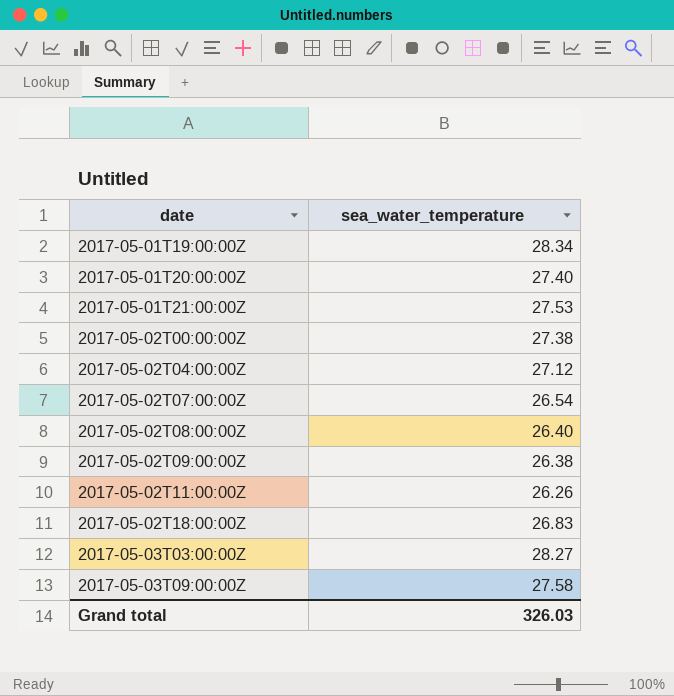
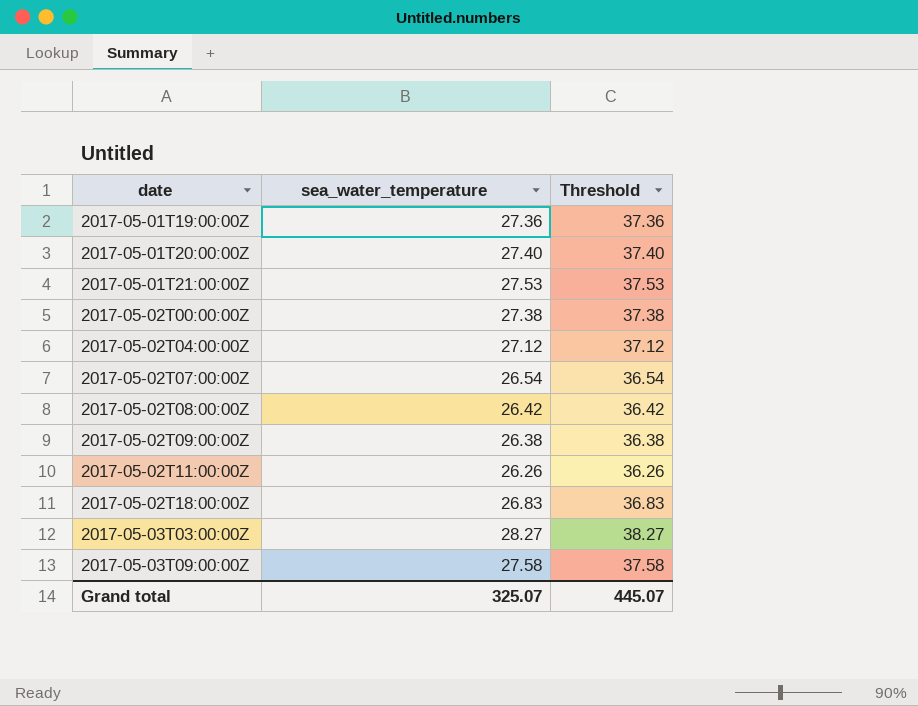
column Threshold | formula: none -> [sea_water_temperature] + 10
2017-05-01T19:00:00Z | sea_water_temperature: 28.34 -> 27.36
2017-05-02T08:00:00Z | sea_water_temperature: 26.40 -> 26.42
Grand total | sea_water_temperature: 326.03 -> 325.07

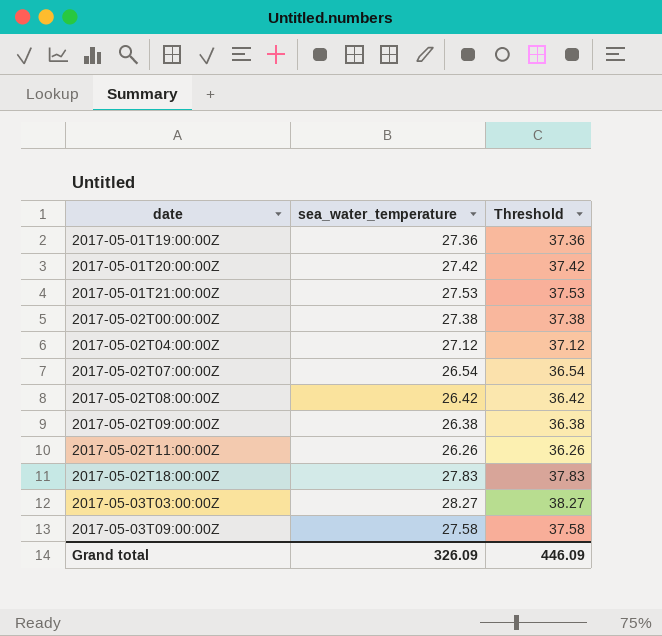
2017-05-01T20:00:00Z | sea_water_temperature: 27.40 -> 27.42
2017-05-01T20:00:00Z | Threshold: 37.40 -> 37.42
2017-05-02T18:00:00Z | sea_water_temperature: 26.83 -> 27.83
2017-05-02T18:00:00Z | Threshold: 36.83 -> 37.83
Grand total | sea_water_temperature: 325.07 -> 326.09
Grand total | Threshold: 445.07 -> 446.09

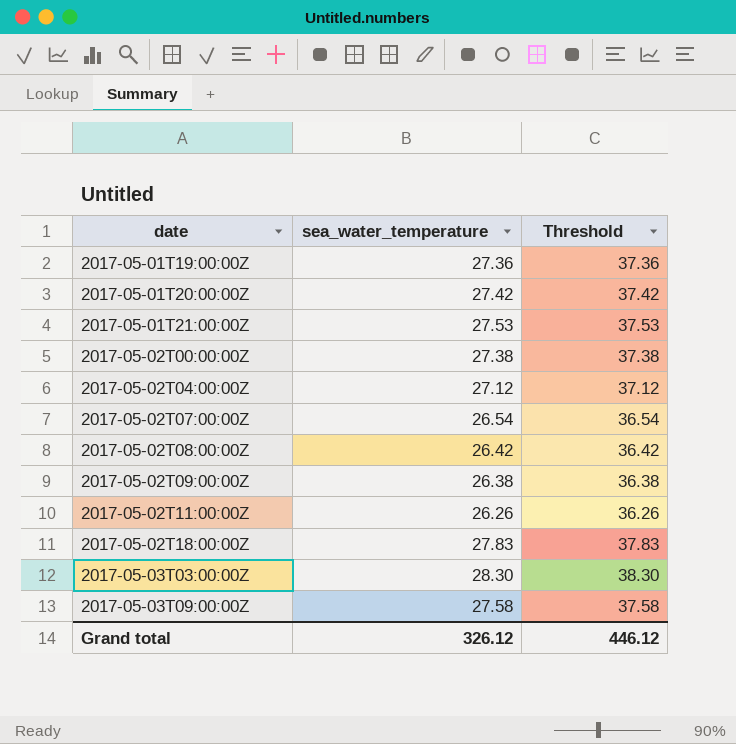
2017-05-03T03:00:00Z | sea_water_temperature: 28.27 -> 28.30
2017-05-03T03:00:00Z | Threshold: 38.27 -> 38.30
Grand total | sea_water_temperature: 326.09 -> 326.12
Grand total | Threshold: 446.09 -> 446.12

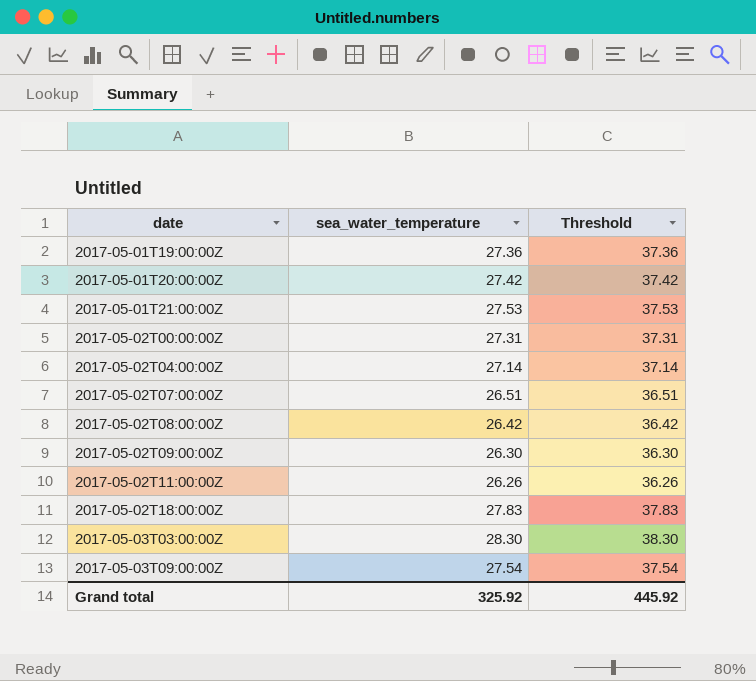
2017-05-02T00:00:00Z | sea_water_temperature: 27.38 -> 27.31
2017-05-02T00:00:00Z | Threshold: 37.38 -> 37.31
2017-05-02T04:00:00Z | sea_water_temperature: 27.12 -> 27.14
2017-05-02T04:00:00Z | Threshold: 37.12 -> 37.14
2017-05-02T07:00:00Z | sea_water_temperature: 26.54 -> 26.51
2017-05-02T07:00:00Z | Threshold: 36.54 -> 36.51
2017-05-02T09:00:00Z | sea_water_temperature: 26.38 -> 26.30
2017-05-02T09:00:00Z | Threshold: 36.38 -> 36.30
2017-05-03T09:00:00Z | sea_water_temperature: 27.58 -> 27.54
2017-05-03T09:00:00Z | Threshold: 37.58 -> 37.54
Grand total | sea_water_temperature: 326.12 -> 325.92
Grand total | Threshold: 446.12 -> 445.92

